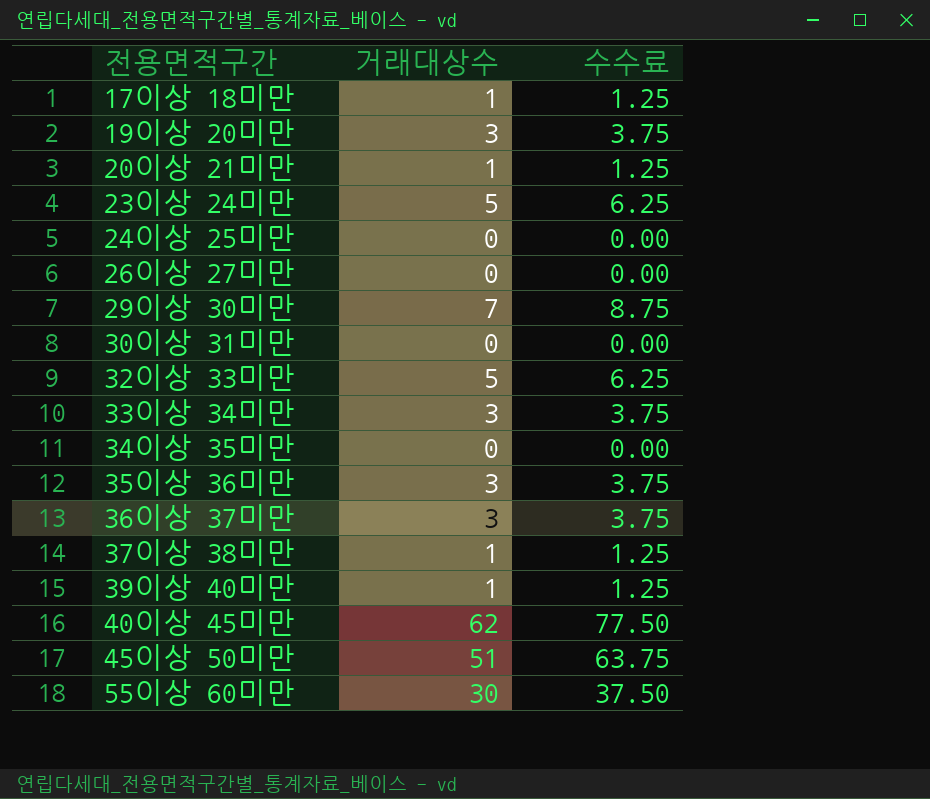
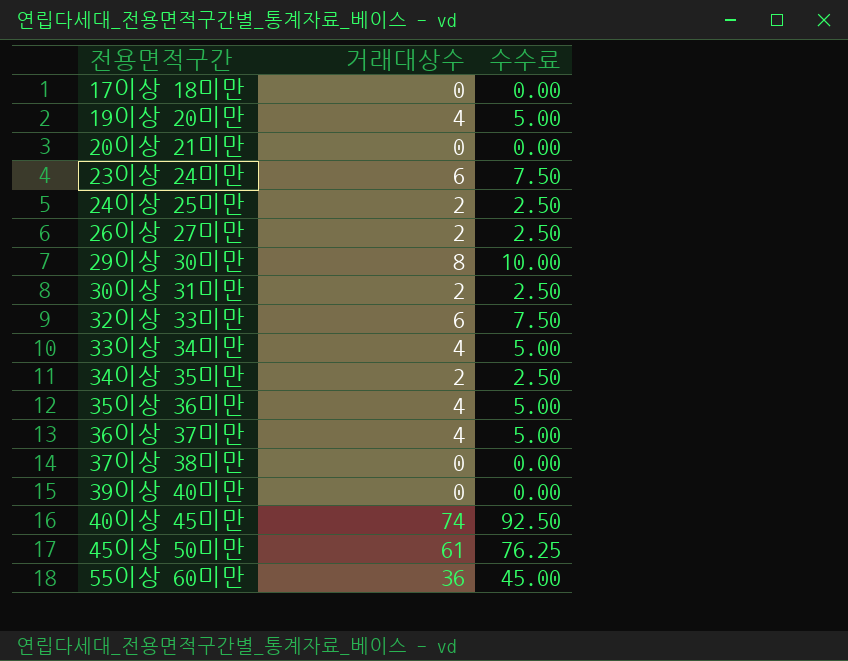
17이상 18미만 | 거래대상수: 1 -> 0
17이상 18미만 | 수수료: 1.25 -> 0.00
19이상 20미만 | 거래대상수: 3 -> 4
19이상 20미만 | 수수료: 3.75 -> 5.00
20이상 21미만 | 거래대상수: 1 -> 0
20이상 21미만 | 수수료: 1.25 -> 0.00
23이상 24미만 | 거래대상수: 5 -> 6
23이상 24미만 | 수수료: 6.25 -> 7.50
24이상 25미만 | 거래대상수: 0 -> 2
24이상 25미만 | 수수료: 0.00 -> 2.50
26이상 27미만 | 거래대상수: 0 -> 2
26이상 27미만 | 수수료: 0.00 -> 2.50
29이상 30미만 | 거래대상수: 7 -> 8
29이상 30미만 | 수수료: 8.75 -> 10.00
30이상 31미만 | 거래대상수: 0 -> 2
30이상 31미만 | 수수료: 0.00 -> 2.50
32이상 33미만 | 거래대상수: 5 -> 6
32이상 33미만 | 수수료: 6.25 -> 7.50
33이상 34미만 | 거래대상수: 3 -> 4
33이상 34미만 | 수수료: 3.75 -> 5.00
34이상 35미만 | 거래대상수: 0 -> 2
34이상 35미만 | 수수료: 0.00 -> 2.50
35이상 36미만 | 거래대상수: 3 -> 4
35이상 36미만 | 수수료: 3.75 -> 5.00
36이상 37미만 | 거래대상수: 3 -> 4
36이상 37미만 | 수수료: 3.75 -> 5.00
37이상 38미만 | 거래대상수: 1 -> 0
37이상 38미만 | 수수료: 1.25 -> 0.00
39이상 40미만 | 거래대상수: 1 -> 0
39이상 40미만 | 수수료: 1.25 -> 0.00
40이상 45미만 | 거래대상수: 62 -> 74
40이상 45미만 | 수수료: 77.50 -> 92.50
45이상 50미만 | 거래대상수: 51 -> 61
45이상 50미만 | 수수료: 63.75 -> 76.25
55이상 60미만 | 거래대상수: 30 -> 36
55이상 60미만 | 수수료: 37.50 -> 45.00

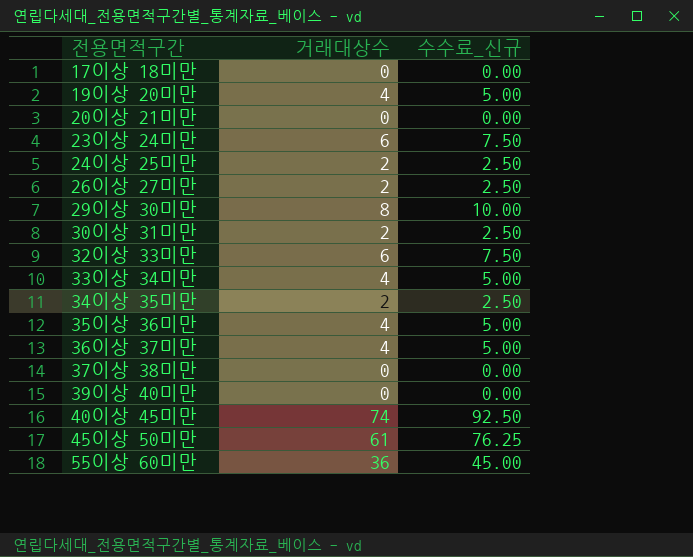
column name: 수수료 -> 수수료_신규

